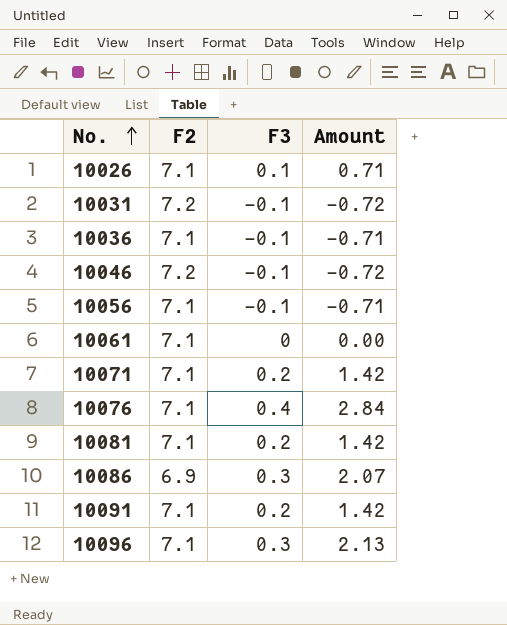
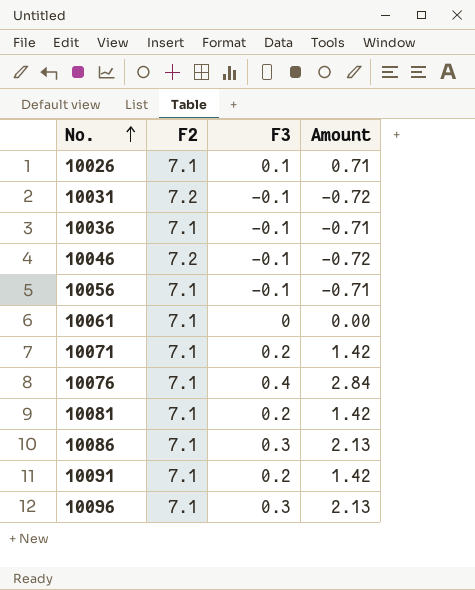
10086 | F2: 6.9 -> 7.1
10086 | Amount: 2.07 -> 2.13

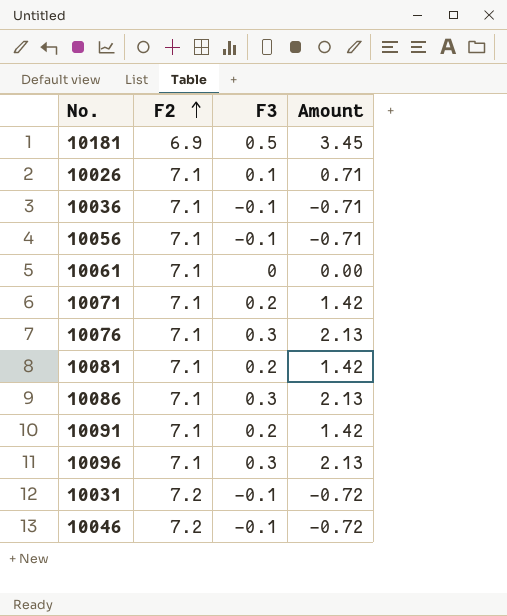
row order: No. ascending -> F2 ascending
row 10181: none -> 6.9 | 0.5 | 3.45
10076 | F3: 0.4 -> 0.3
10076 | Amount: 2.84 -> 2.13

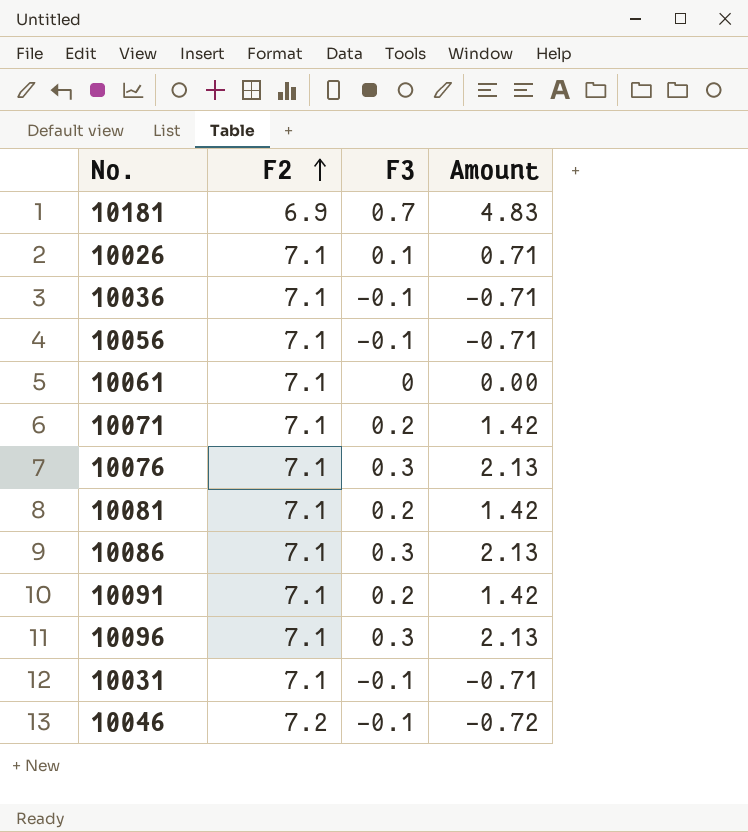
10181 | F3: 0.5 -> 0.7
10181 | Amount: 3.45 -> 4.83
10031 | F2: 7.2 -> 7.1
10031 | Amount: -0.72 -> -0.71

